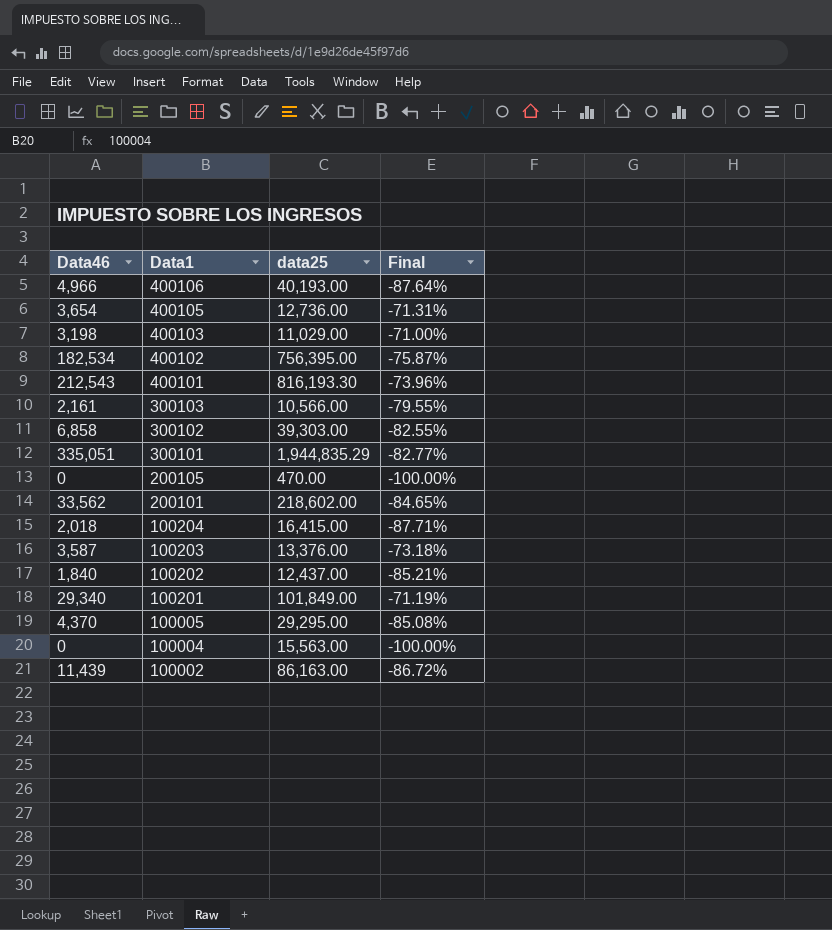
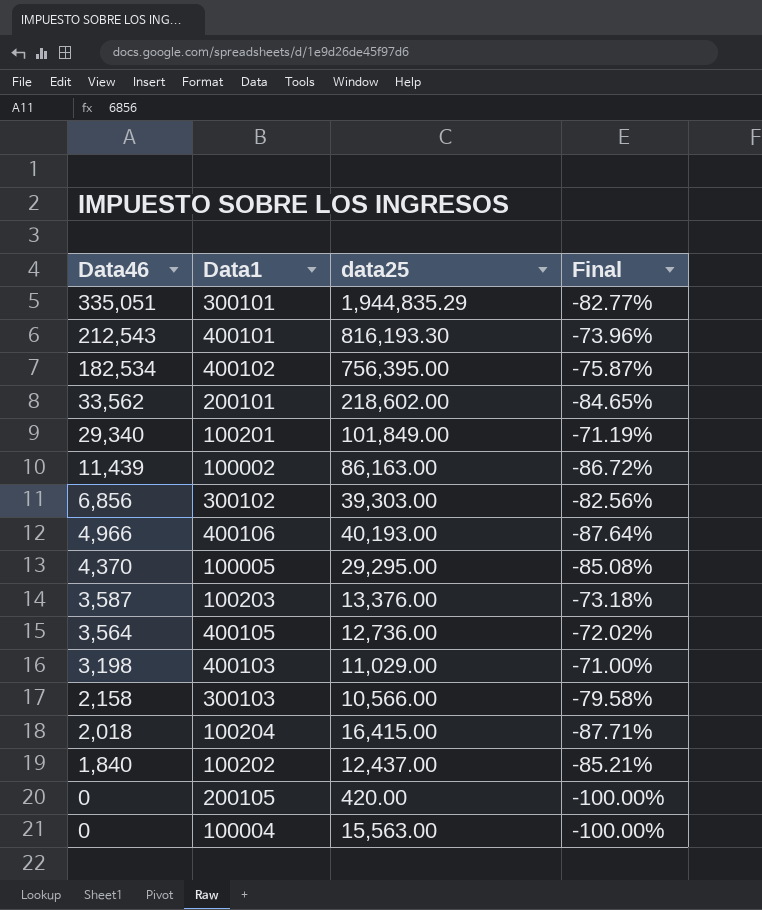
row order: Data1 descending -> Data46 descending
300102 | Data46: 6,858 -> 6,856
300102 | Final: -82.55% -> -82.56%
400105 | Data46: 3,654 -> 3,564
400105 | Final: -71.31% -> -72.02%
300103 | Data46: 2,161 -> 2,158
300103 | Final: -79.55% -> -79.58%
200105 | data25: 470.00 -> 420.00

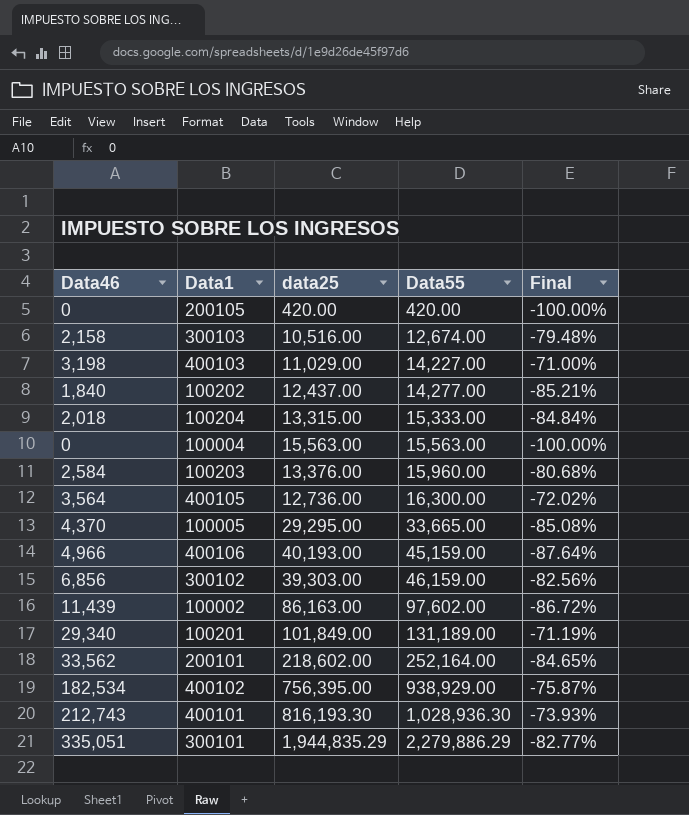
row order: Data46 descending -> Data55 ascending
column Data55 | formula: none -> [Data46] + [data25]
300103 | data25: 10,566.00 -> 10,516.00
300103 | Final: -79.58% -> -79.48%
100204 | data25: 16,415.00 -> 13,315.00
100204 | Final: -87.71% -> -84.84%
100203 | Data46: 3,587 -> 2,584
100203 | Final: -73.18% -> -80.68%
400101 | Data46: 212,543 -> 212,743
400101 | Final: -73.96% -> -73.93%

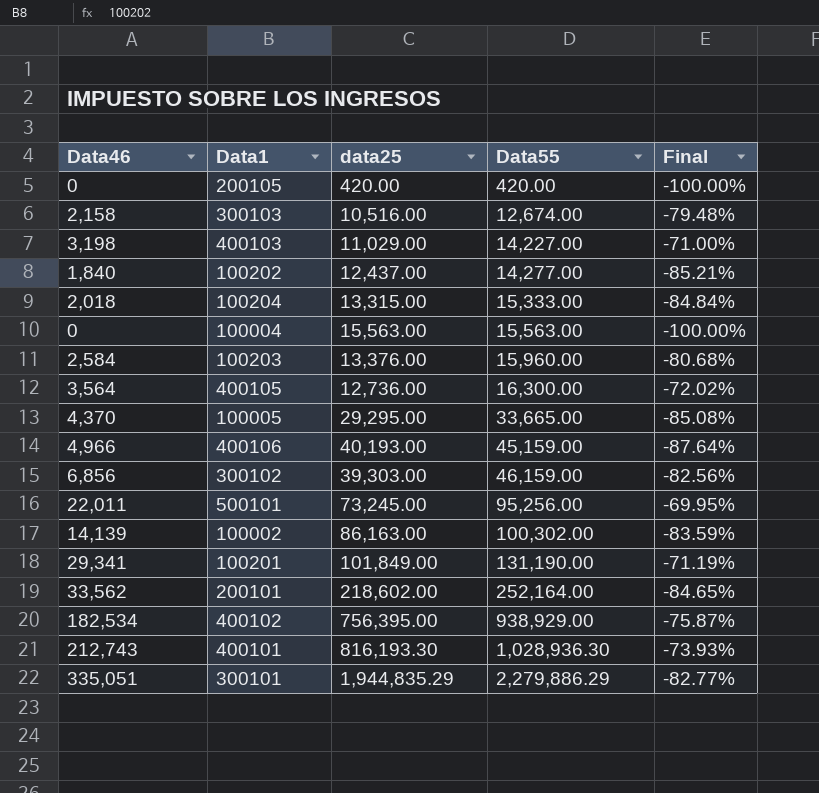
row 500101: none -> 22,011 | 73,245.00 | 95,256.00 | -69.95%
100002 | Data46: 11,439 -> 14,139
100002 | Data55: 97,602.00 -> 100,302.00
100002 | Final: -86.72% -> -83.59%
100201 | Data46: 29,340 -> 29,341
100201 | Data55: 131,189.00 -> 131,190.00

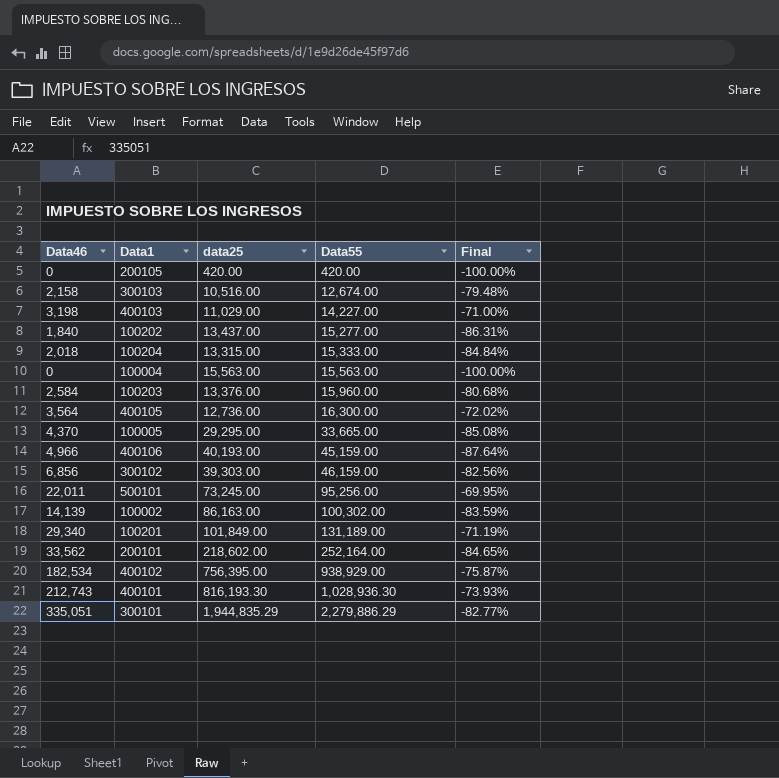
100202 | data25: 12,437.00 -> 13,437.00
100202 | Data55: 14,277.00 -> 15,277.00
100202 | Final: -85.21% -> -86.31%
100201 | Data46: 29,341 -> 29,340
100201 | Data55: 131,190.00 -> 131,189.00

